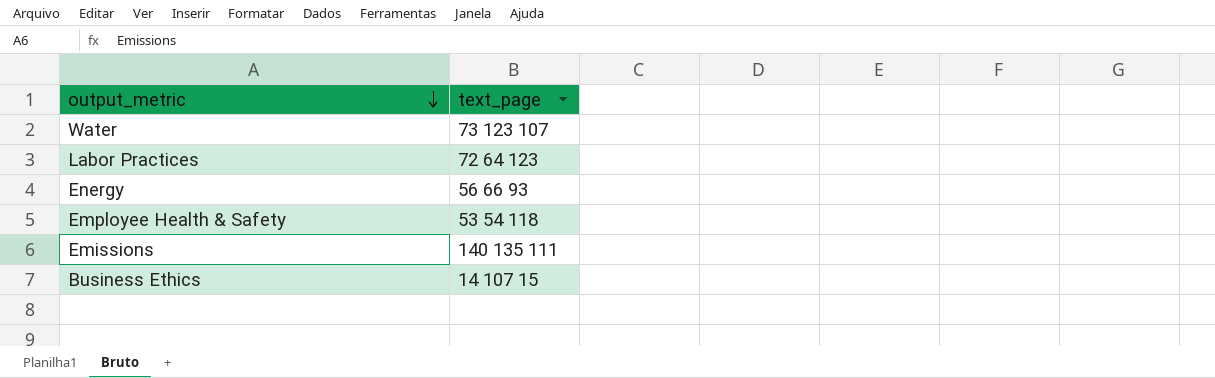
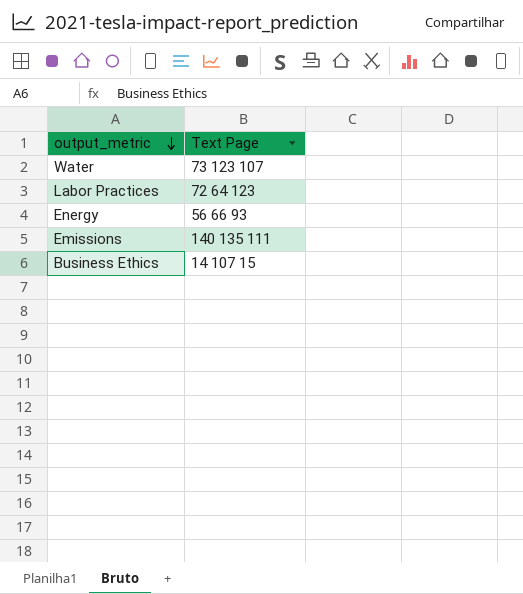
column name: text_page -> Text Page
row Employee Health & Safety: 53 54 118 -> none

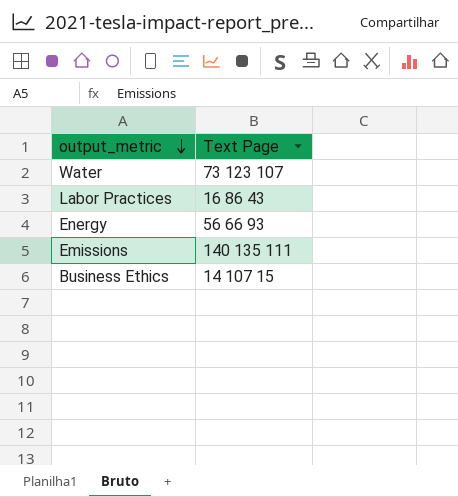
Labor Practices | Text Page: 72 64 123 -> 16 86 43

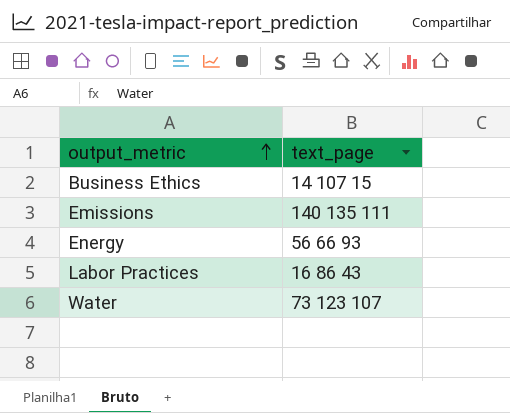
row order: output_metric descending -> output_metric ascending
column name: Text Page -> text_page

